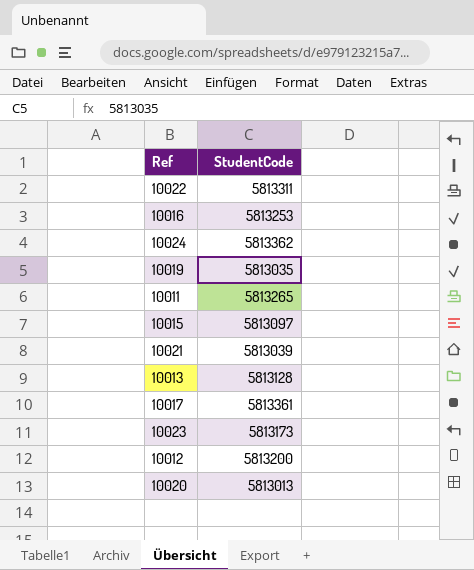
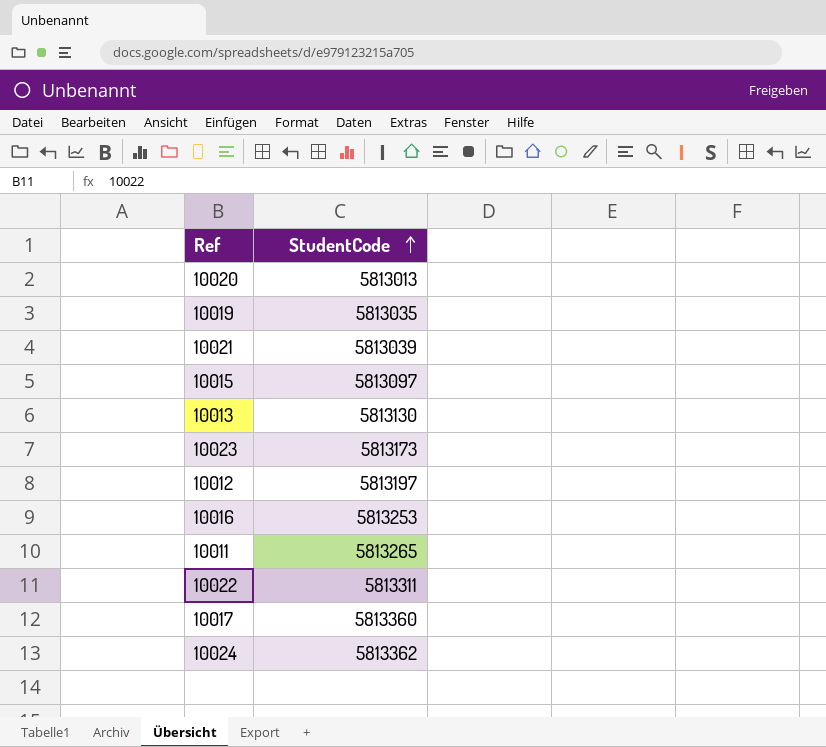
row order: none -> StudentCode ascending
10013 | StudentCode: 5813128 -> 5813130
10012 | StudentCode: 5813200 -> 5813197
10017 | StudentCode: 5813361 -> 5813360

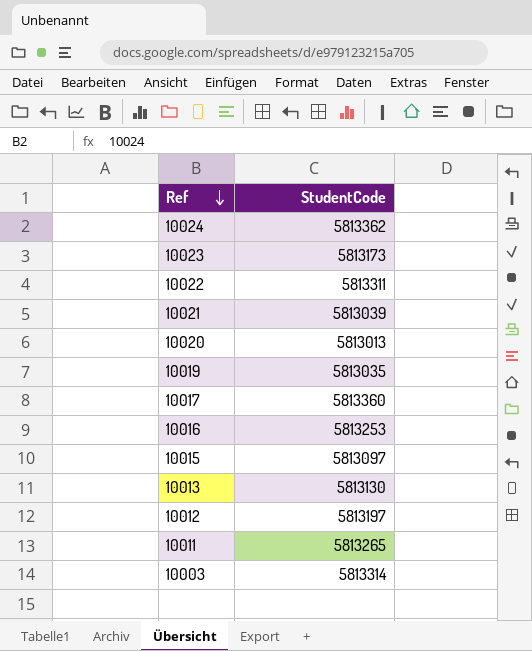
row order: StudentCode ascending -> Ref descending
row 10003: none -> 5813314

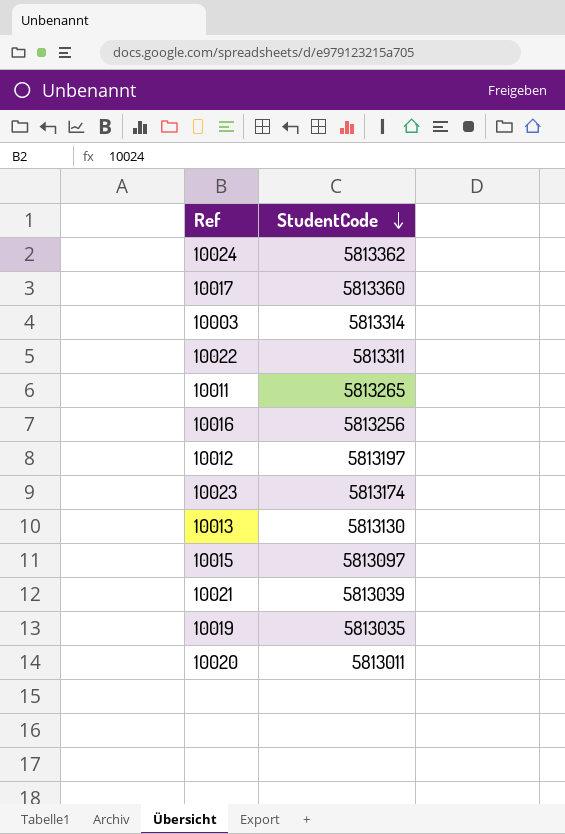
row order: Ref descending -> StudentCode descending
10016 | StudentCode: 5813253 -> 5813256
10023 | StudentCode: 5813173 -> 5813174
10020 | StudentCode: 5813013 -> 5813011

